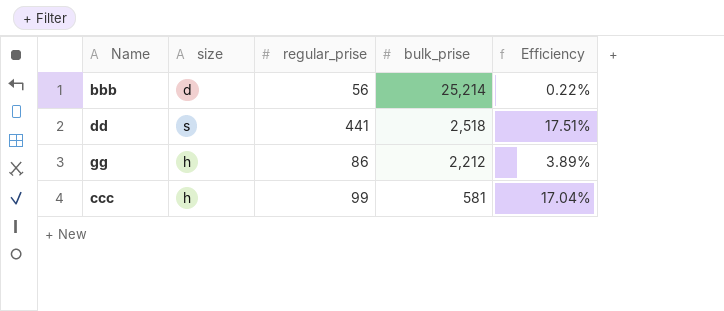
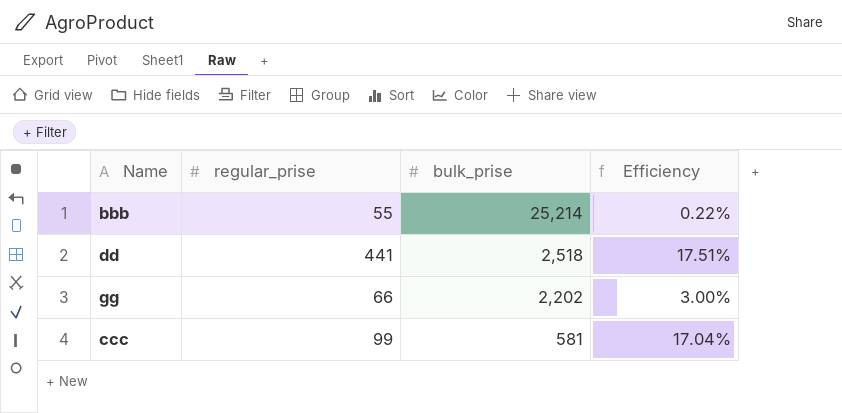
column size | position: 2 -> none
bbb | regular_prise: 56 -> 55
gg | regular_prise: 86 -> 66
gg | bulk_prise: 2,212 -> 2,202
gg | Efficiency: 3.89% -> 3.00%

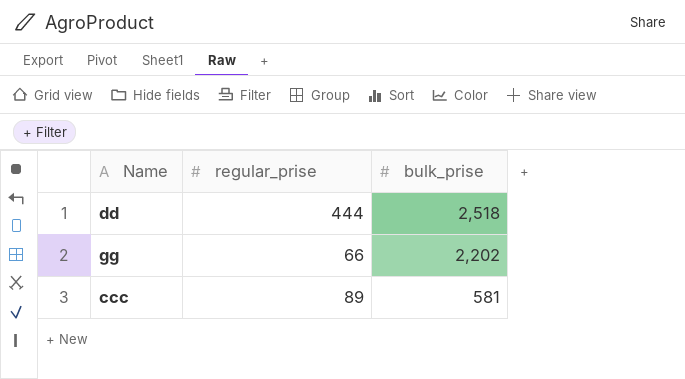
column Efficiency | formula: [regular_prise] / [bulk_prise] -> none
row bbb: 55 | 25,214 | 0.22% -> none
dd | regular_prise: 441 -> 444
ccc | regular_prise: 99 -> 89

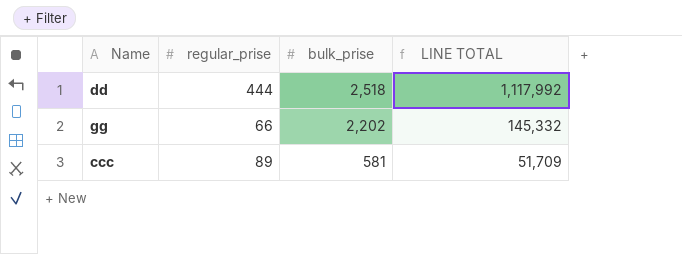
column LINE TOTAL | formula: none -> [regular_prise] * [bulk_prise]

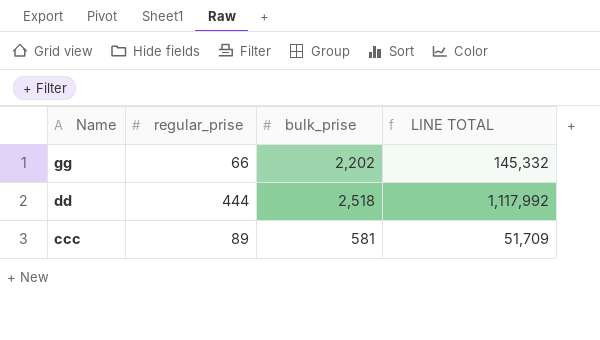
row order: bulk_prise descending -> Name descending

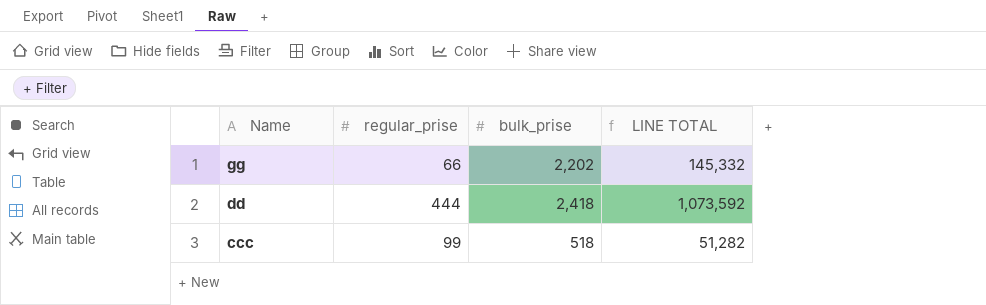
dd | bulk_prise: 2,518 -> 2,418
dd | LINE TOTAL: 1,117,992 -> 1,073,592
ccc | regular_prise: 89 -> 99
ccc | bulk_prise: 581 -> 518
ccc | LINE TOTAL: 51,709 -> 51,282

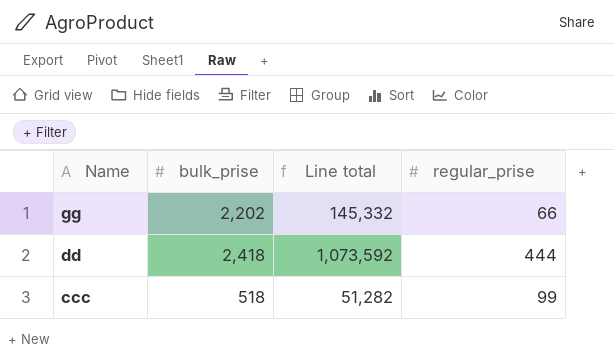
column name: LINE TOTAL -> Line total
column regular_prise | position: 2 -> 4

